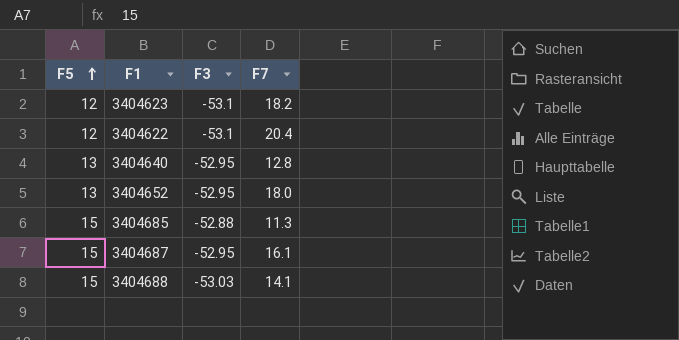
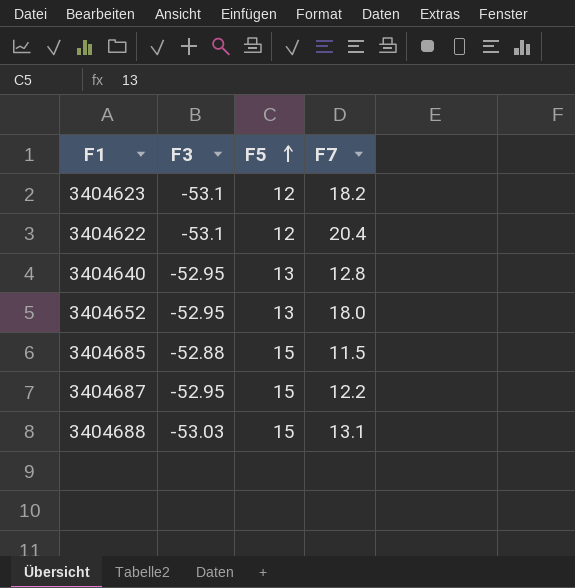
column F5 | position: 1 -> 3
3404685 | F7: 11.3 -> 11.5
3404687 | F7: 16.1 -> 12.2
3404688 | F7: 14.1 -> 13.1

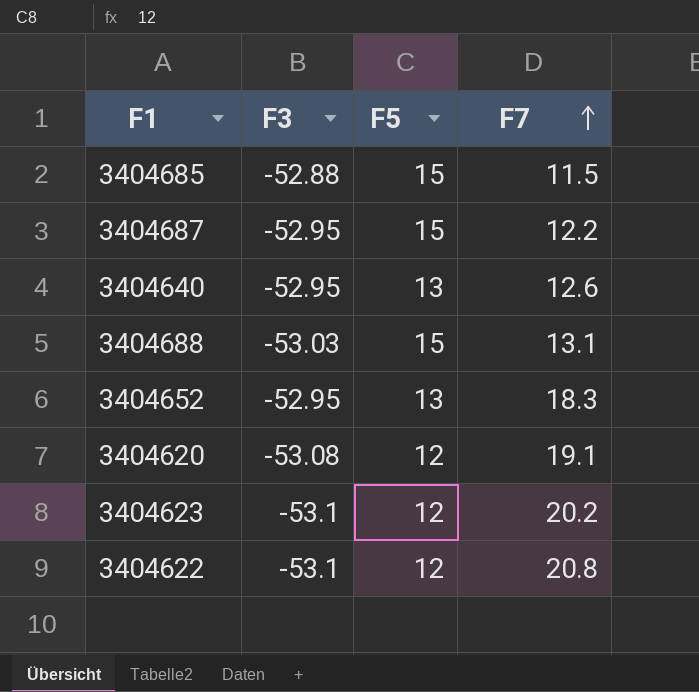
row order: F5 ascending -> F7 ascending
3404640 | F7: 12.8 -> 12.6
3404652 | F7: 18.0 -> 18.3
row 3404620: none -> -53.08 | 12 | 19.1
3404623 | F7: 18.2 -> 20.2
3404622 | F7: 20.4 -> 20.8

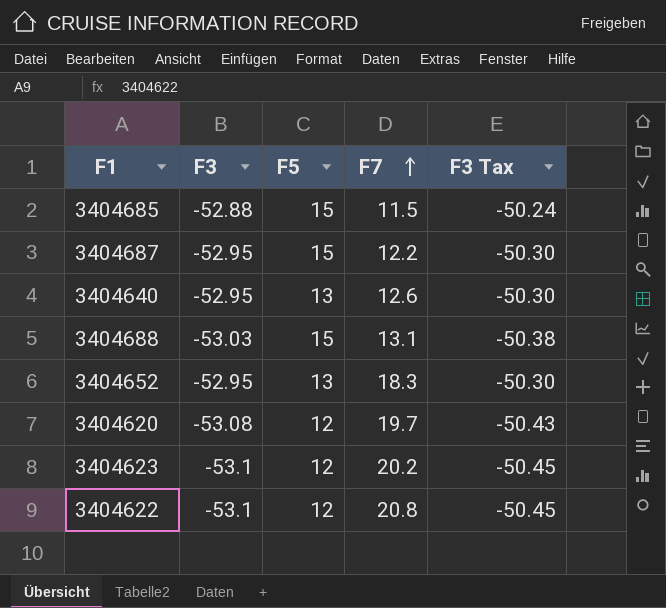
column F3 Tax | formula: none -> [F3] * 0.95
3404620 | F7: 19.1 -> 19.7

